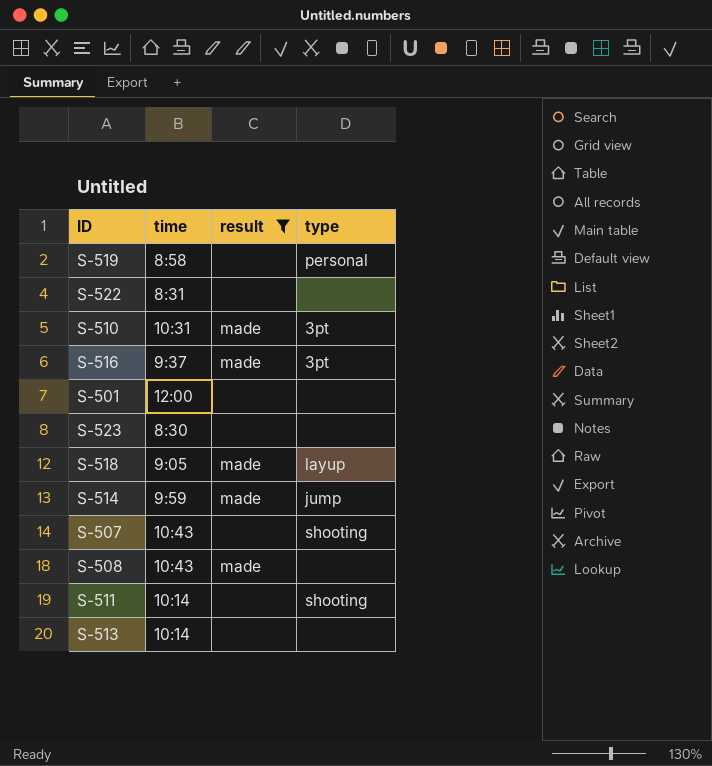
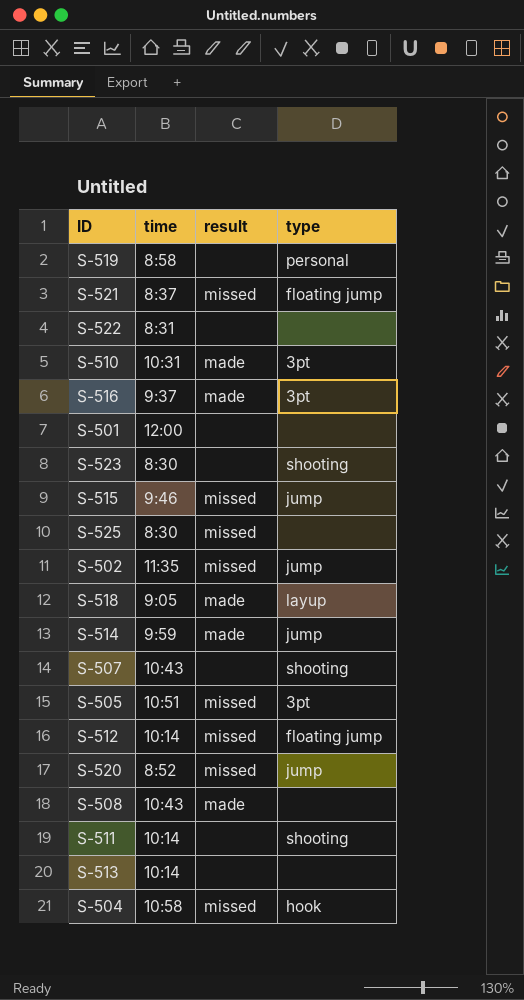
filter: result != missed -> none
S-523 | type: none -> shooting

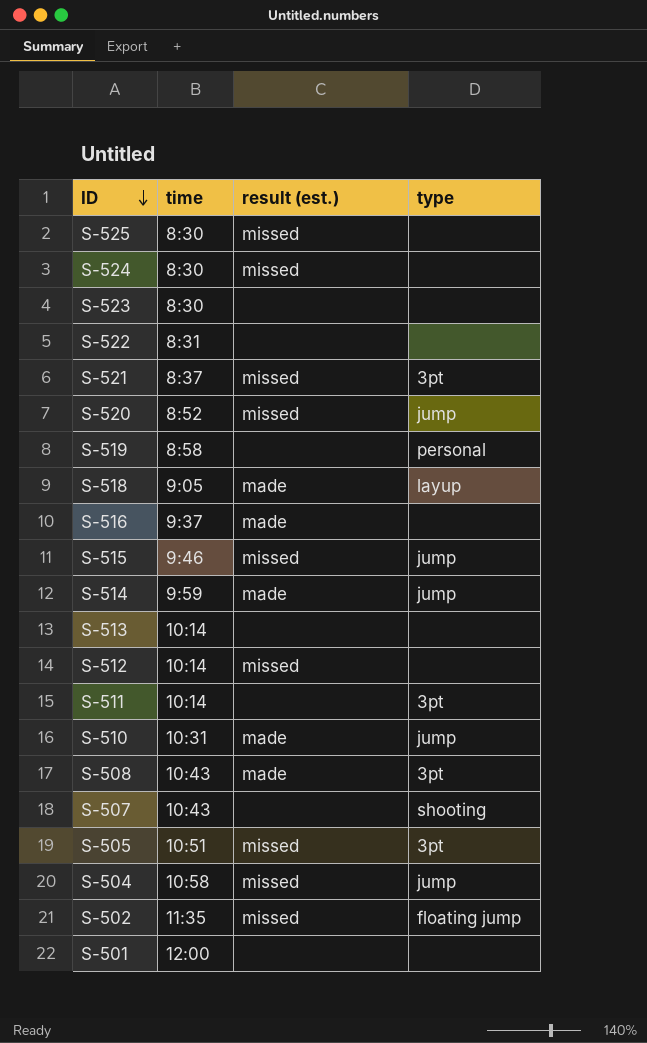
row order: none -> ID descending
column name: result -> result (est.)
row S-524: none -> 8:30 | missed | none
S-523 | type: shooting -> none
S-521 | type: floating jump -> 3pt
S-516 | type: 3pt -> none
S-512 | type: floating jump -> none
S-511 | type: shooting -> 3pt
S-510 | type: 3pt -> jump
S-508 | type: none -> 3pt
S-504 | type: hook -> jump
S-502 | type: jump -> floating jump

